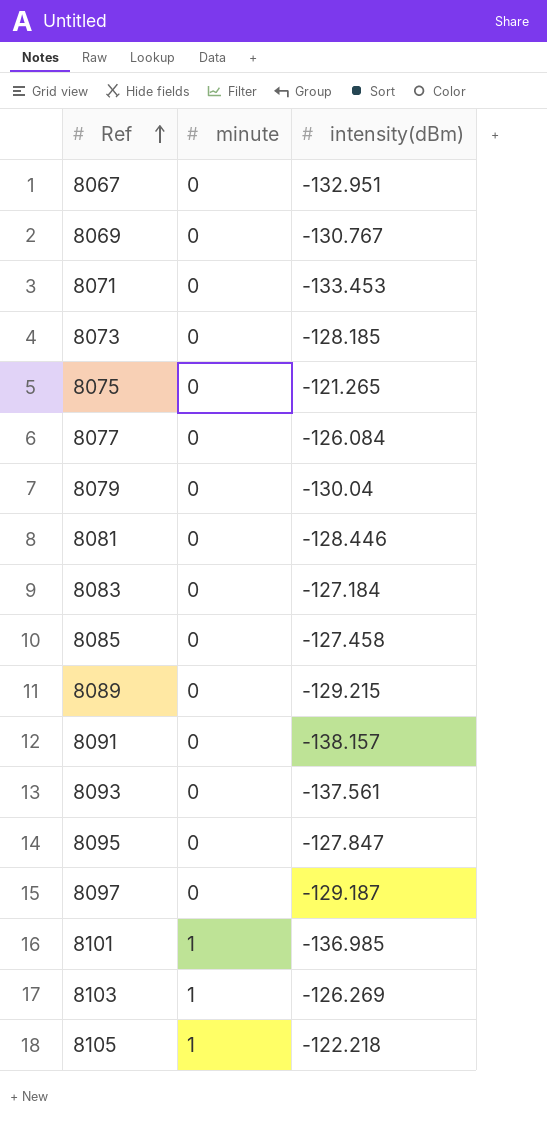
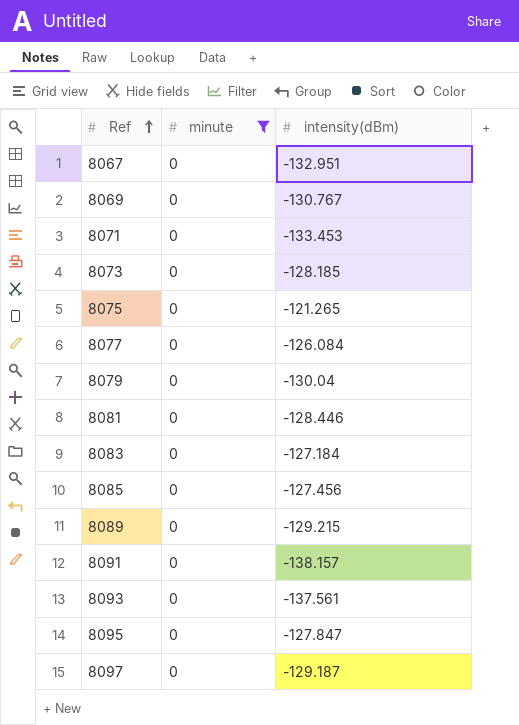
filter: none -> minute = 0
8085 | intensity(dBm): -127.458 -> -127.456

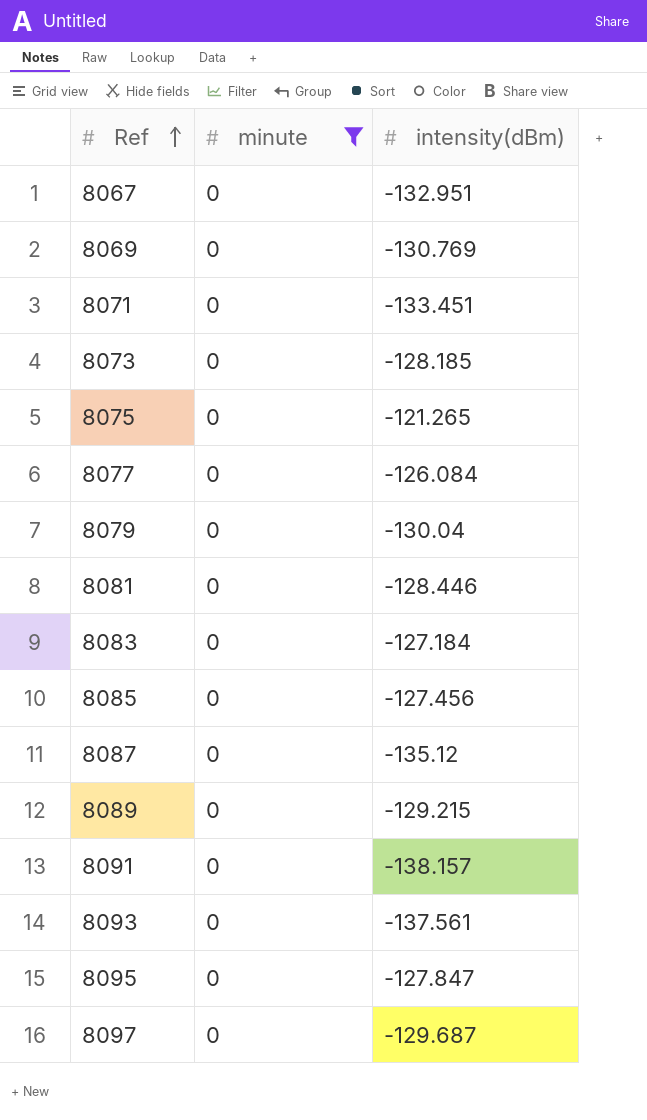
8069 | intensity(dBm): -130.767 -> -130.769
8071 | intensity(dBm): -133.453 -> -133.451
row 8087: none -> 0 | -135.12
8097 | intensity(dBm): -129.187 -> -129.687

